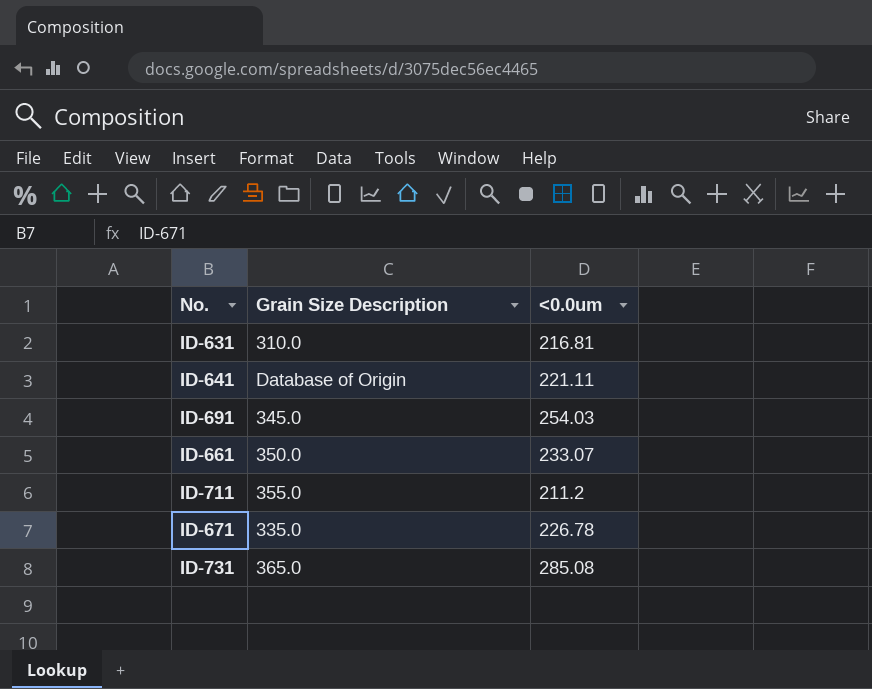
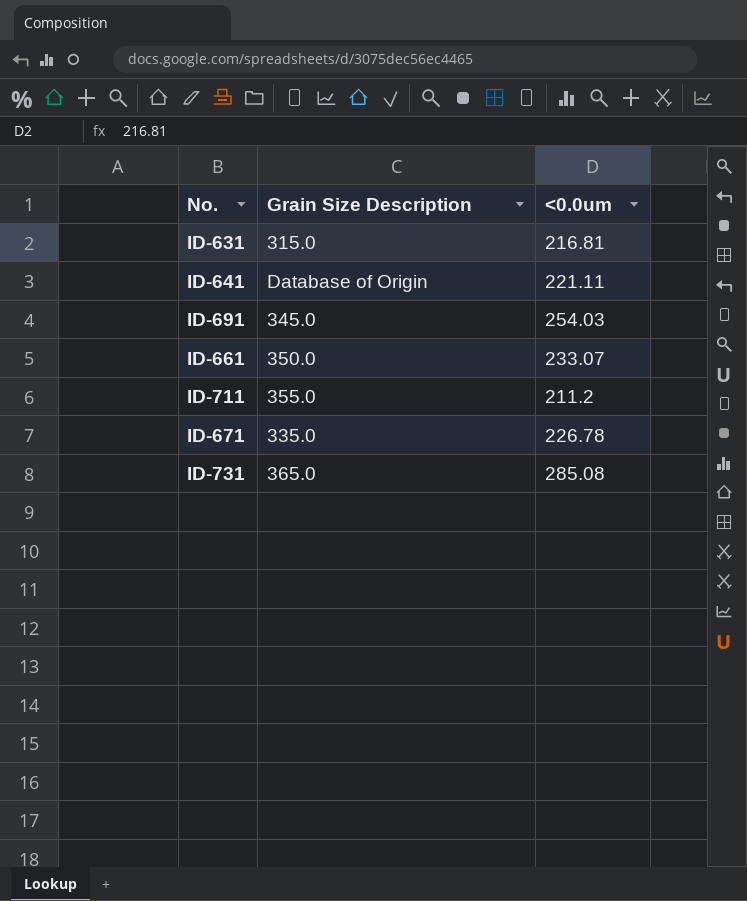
ID-631 | Grain Size Description: 310.0 -> 315.0

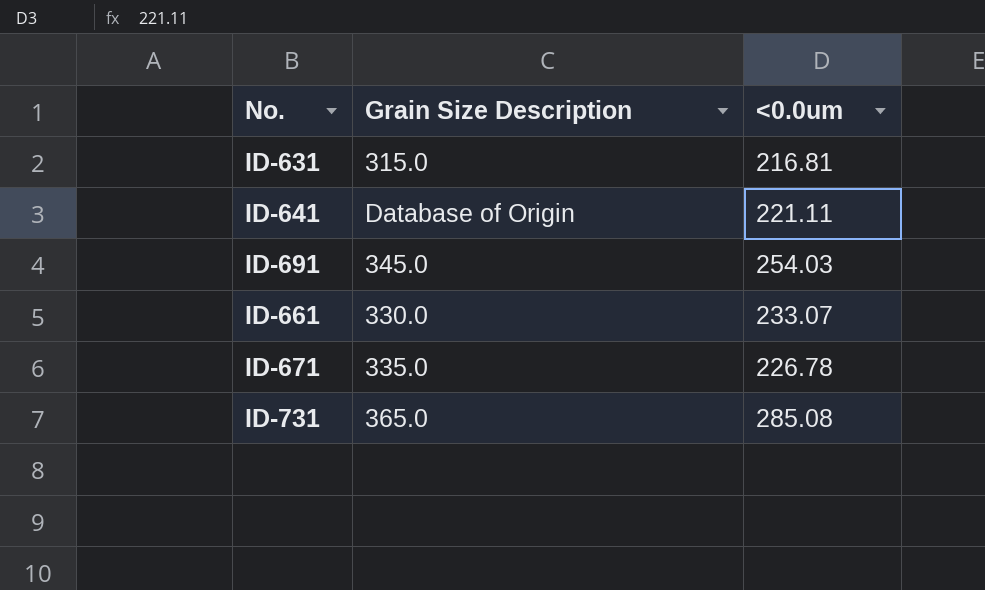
row ID-711: 355.0 | 211.2 -> none
ID-661 | Grain Size Description: 350.0 -> 330.0

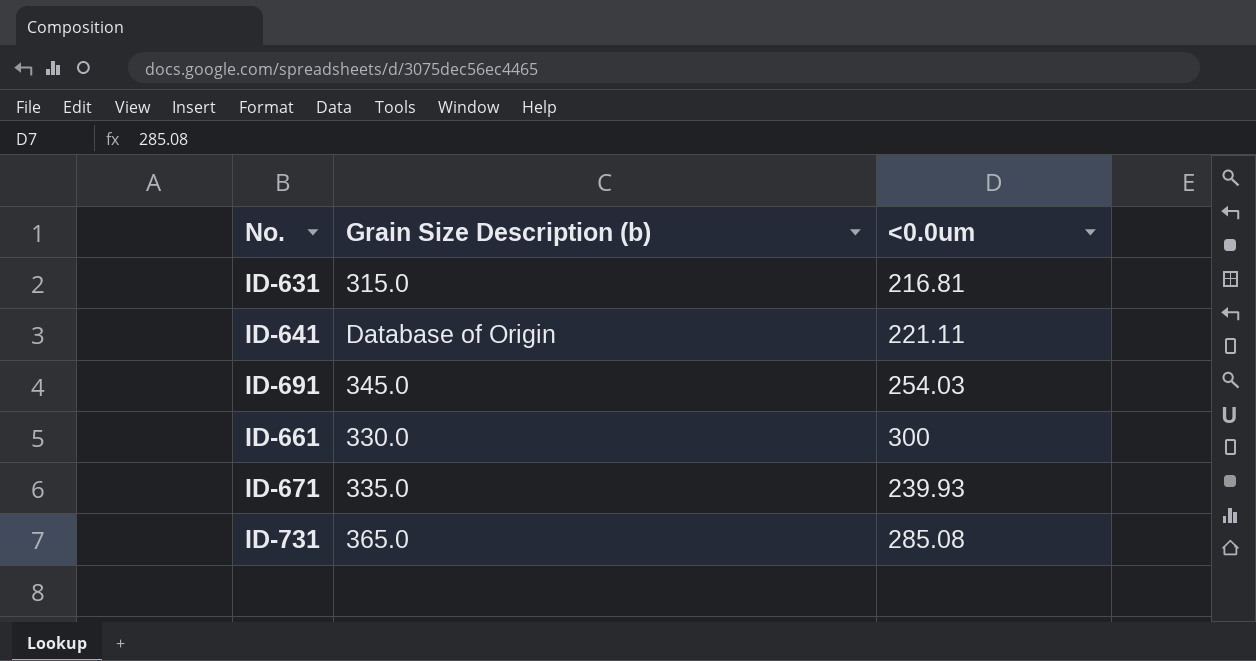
column name: Grain Size Description -> Grain Size Description (b)
ID-661 | <0.0um: 233.07 -> 300
ID-671 | <0.0um: 226.78 -> 239.93

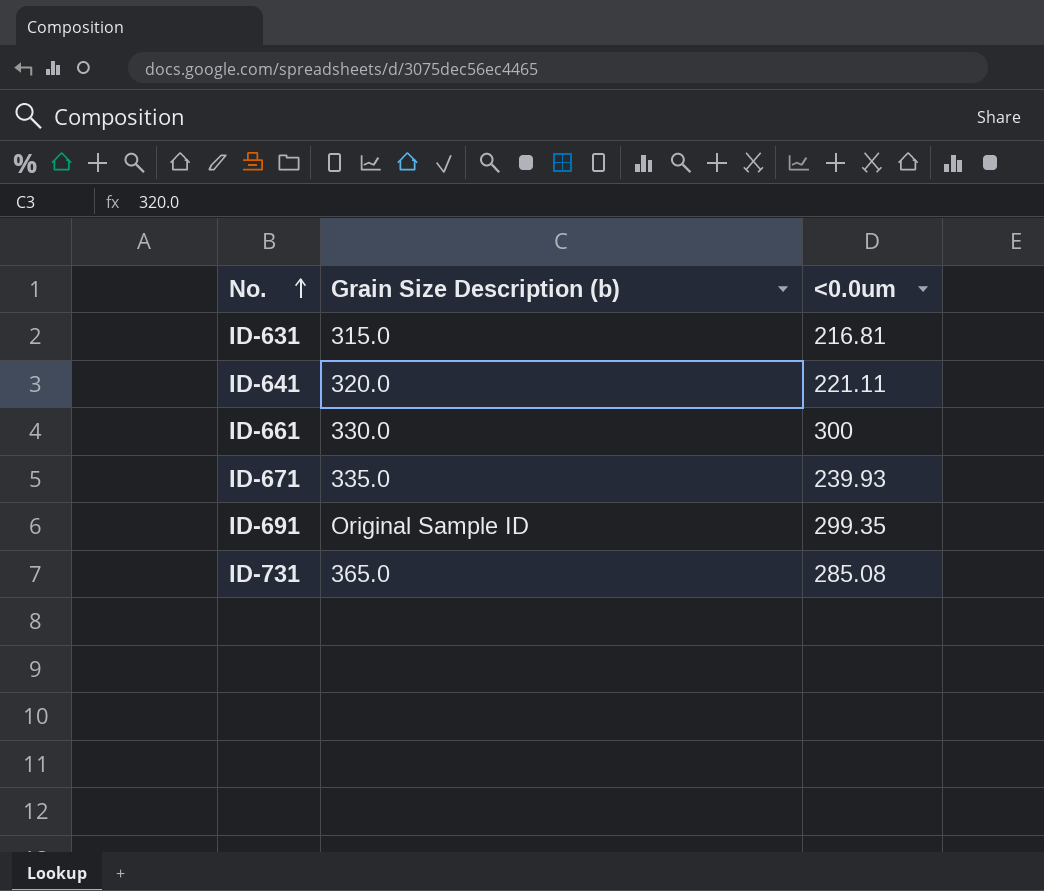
row order: none -> No. ascending
ID-641 | Grain Size Description (b): Database of Origin -> 320.0
ID-691 | Grain Size Description (b): 345.0 -> Original Sample ID
ID-691 | <0.0um: 254.03 -> 299.35

